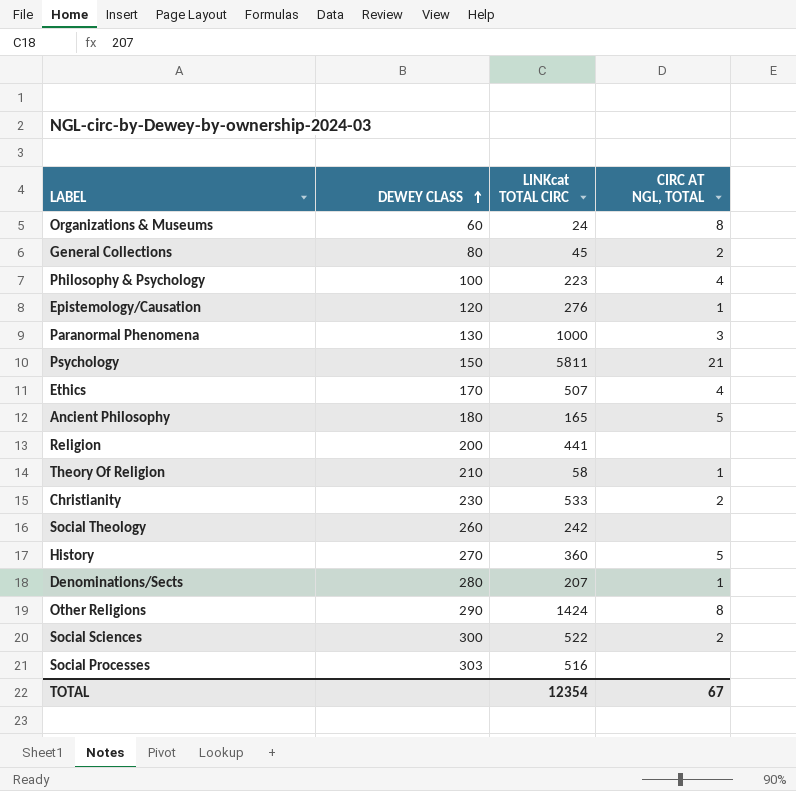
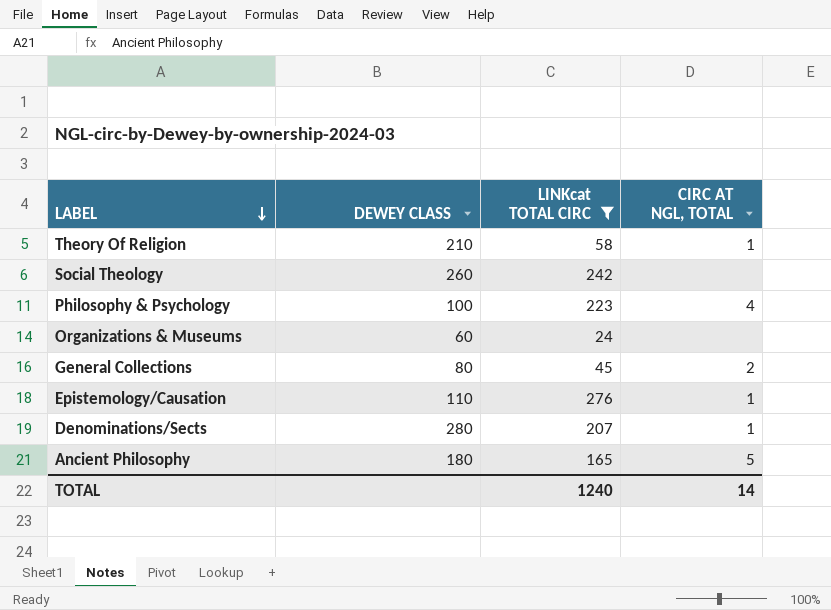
filter: none -> LINKcat TOTAL CIRC <= 276
row order: DEWEY CLASS ascending -> LABEL descending
Organizations & Museums | CIRC AT NGL, TOTAL: 8 -> none
Epistemology/Causation | DEWEY CLASS: 120 -> 110
TOTAL | LINKcat TOTAL CIRC: 12354 -> 1240
TOTAL | CIRC AT NGL, TOTAL: 67 -> 14

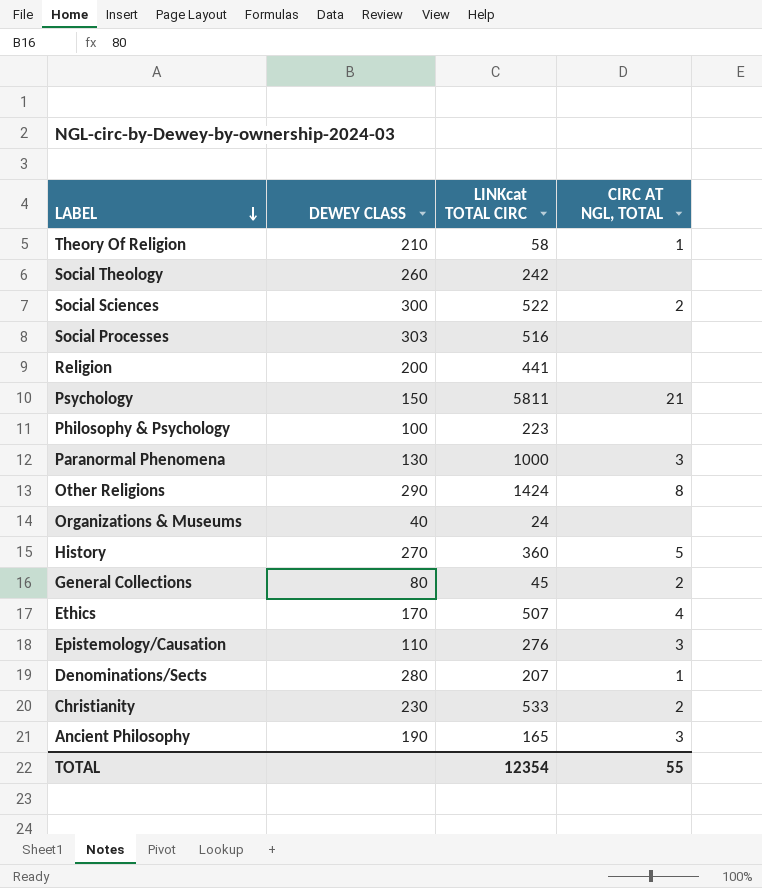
filter: LINKcat TOTAL CIRC <= 276 -> none
Philosophy & Psychology | CIRC AT NGL, TOTAL: 4 -> none
Organizations & Museums | DEWEY CLASS: 60 -> 40
Epistemology/Causation | CIRC AT NGL, TOTAL: 1 -> 3
Ancient Philosophy | DEWEY CLASS: 180 -> 190
Ancient Philosophy | CIRC AT NGL, TOTAL: 5 -> 3
TOTAL | LINKcat TOTAL CIRC: 1240 -> 12354
TOTAL | CIRC AT NGL, TOTAL: 14 -> 55

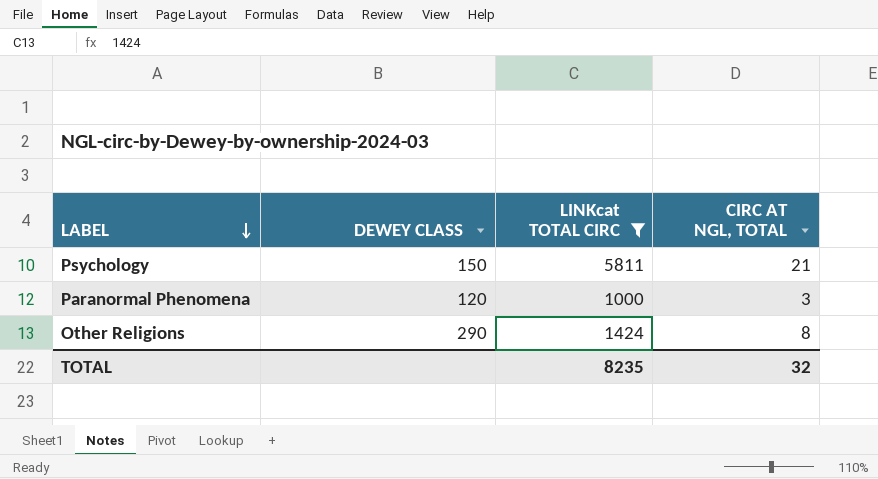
filter: none -> LINKcat TOTAL CIRC >= 1000
Paranormal Phenomena | DEWEY CLASS: 130 -> 120
TOTAL | LINKcat TOTAL CIRC: 12354 -> 8235
TOTAL | CIRC AT NGL, TOTAL: 55 -> 32

